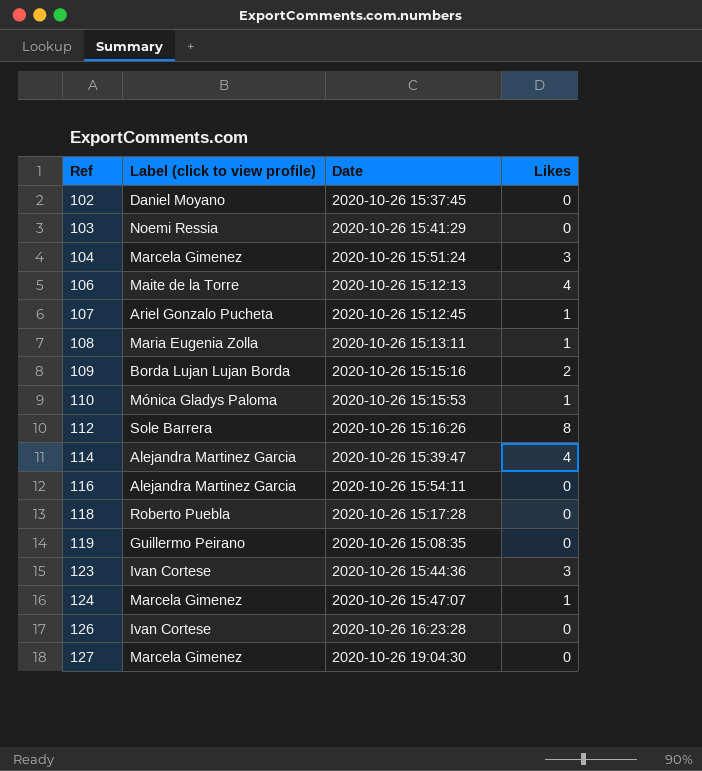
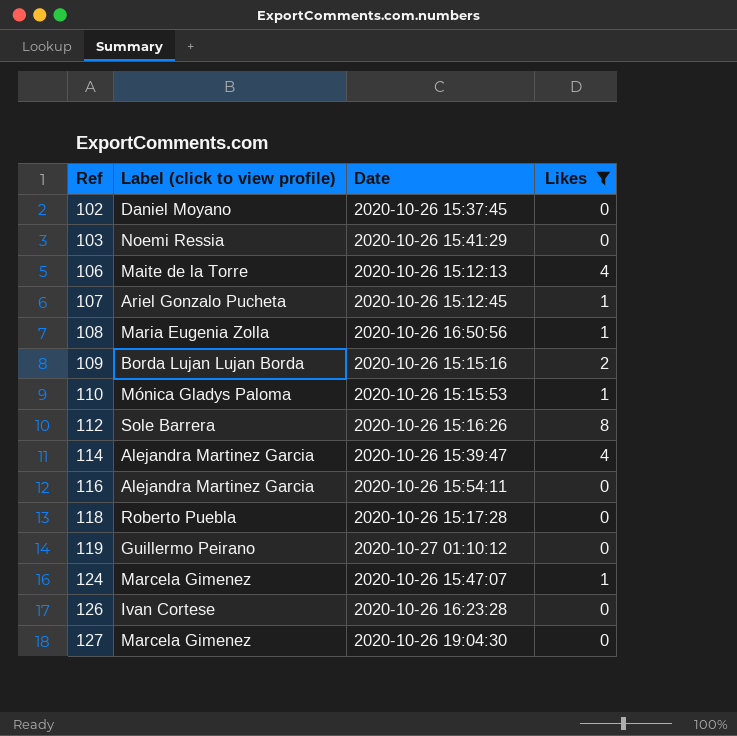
filter: none -> Likes != 3
108 | Date: 2020-10-26 15:13:11 -> 2020-10-26 16:50:56
119 | Date: 2020-10-26 15:08:35 -> 2020-10-27 01:10:12

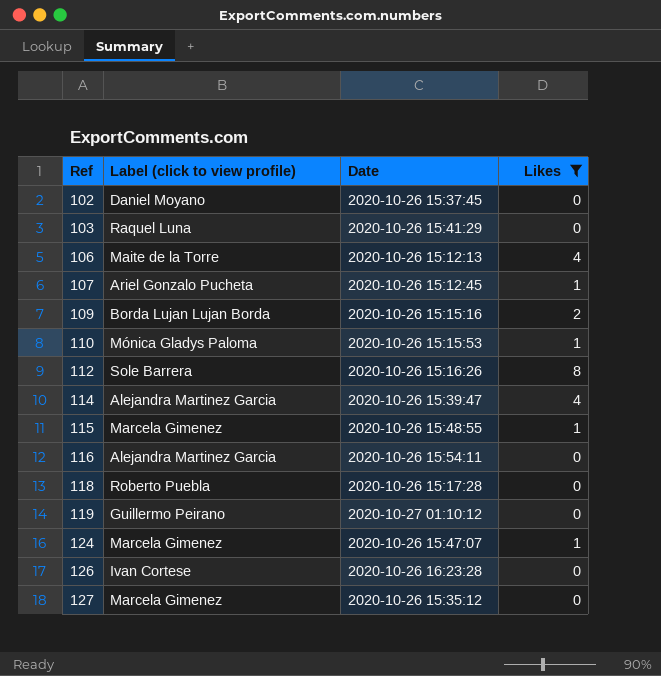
row 108: Maria Eugenia Zolla | 2020-10-26 16:50:56 | 1 -> none
103 | Label (click to view profile): Noemi Ressia -> Raquel Luna
row 115: none -> Marcela Gimenez | 2020-10-26 15:48:55 | 1
127 | Date: 2020-10-26 19:04:30 -> 2020-10-26 15:35:12

